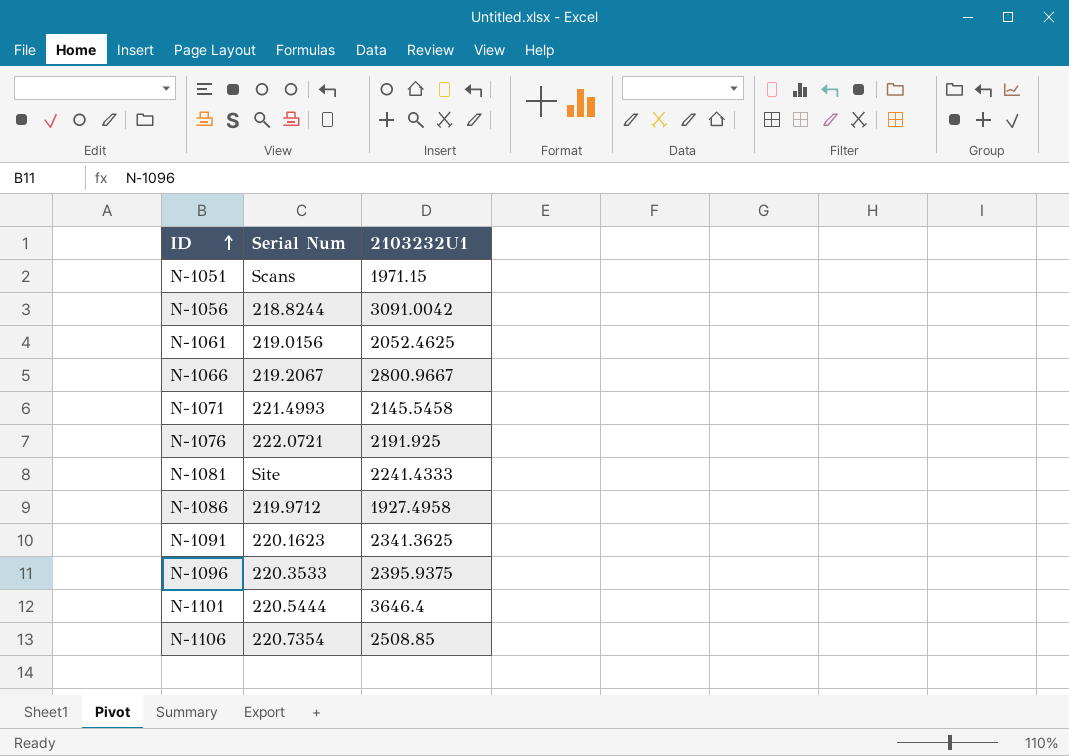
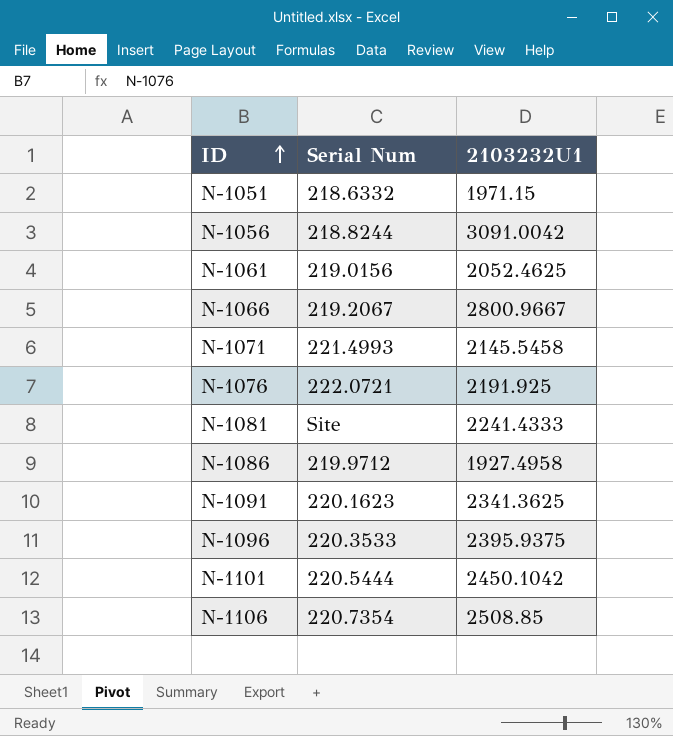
N-1051 | Serial Num: Scans -> 218.6332
N-1101 | 2103232U1: 3646.4 -> 2450.1042

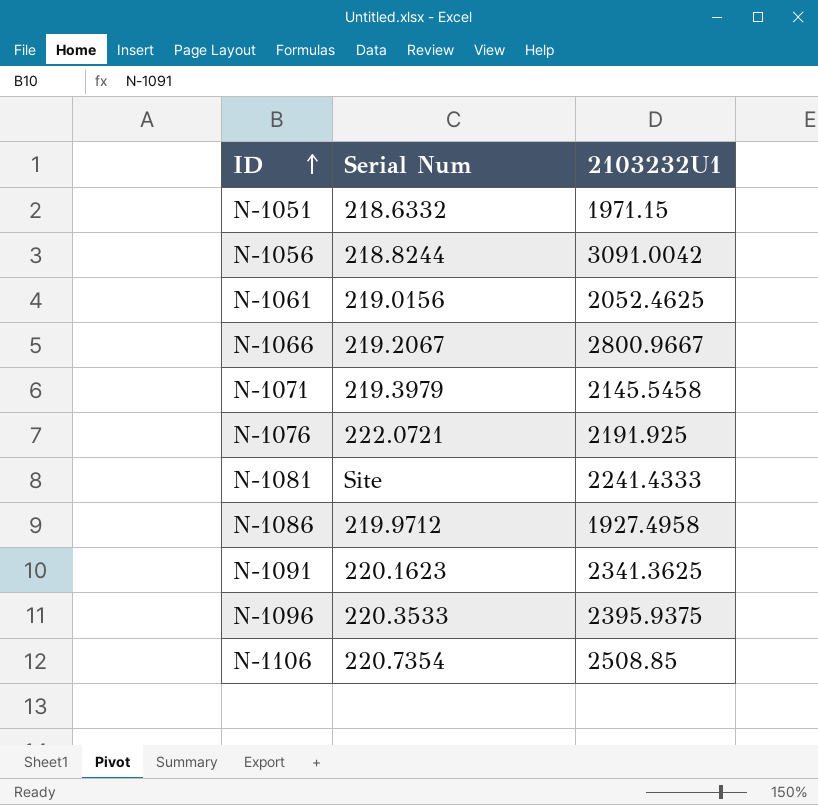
row N-1101: 220.5444 | 2450.1042 -> none
N-1071 | Serial Num: 221.4993 -> 219.3979

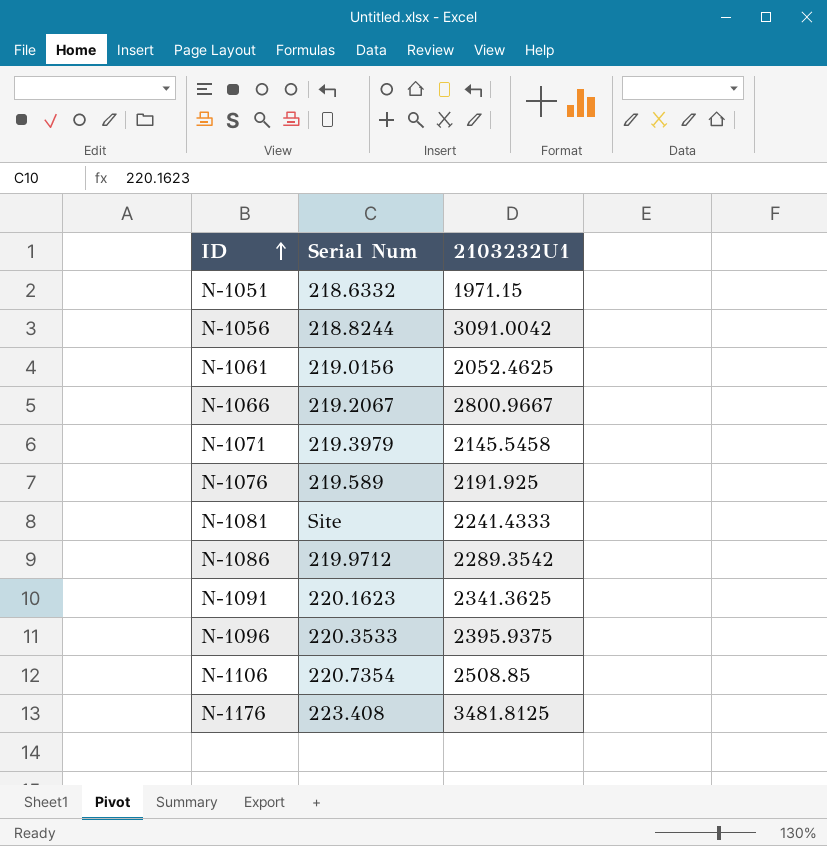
N-1076 | Serial Num: 222.0721 -> 219.589
N-1086 | 2103232U1: 1927.4958 -> 2289.3542
row N-1176: none -> 223.408 | 3481.8125

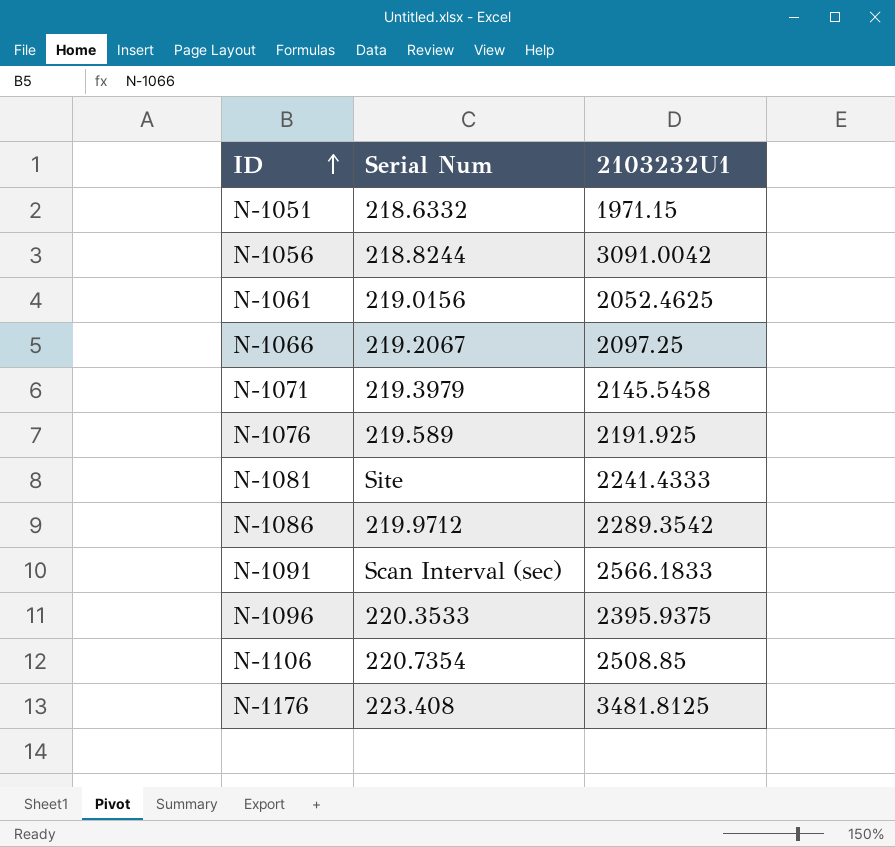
N-1066 | 2103232U1: 2800.9667 -> 2097.25
N-1091 | Serial Num: 220.1623 -> Scan Interval (sec)
N-1091 | 2103232U1: 2341.3625 -> 2566.1833

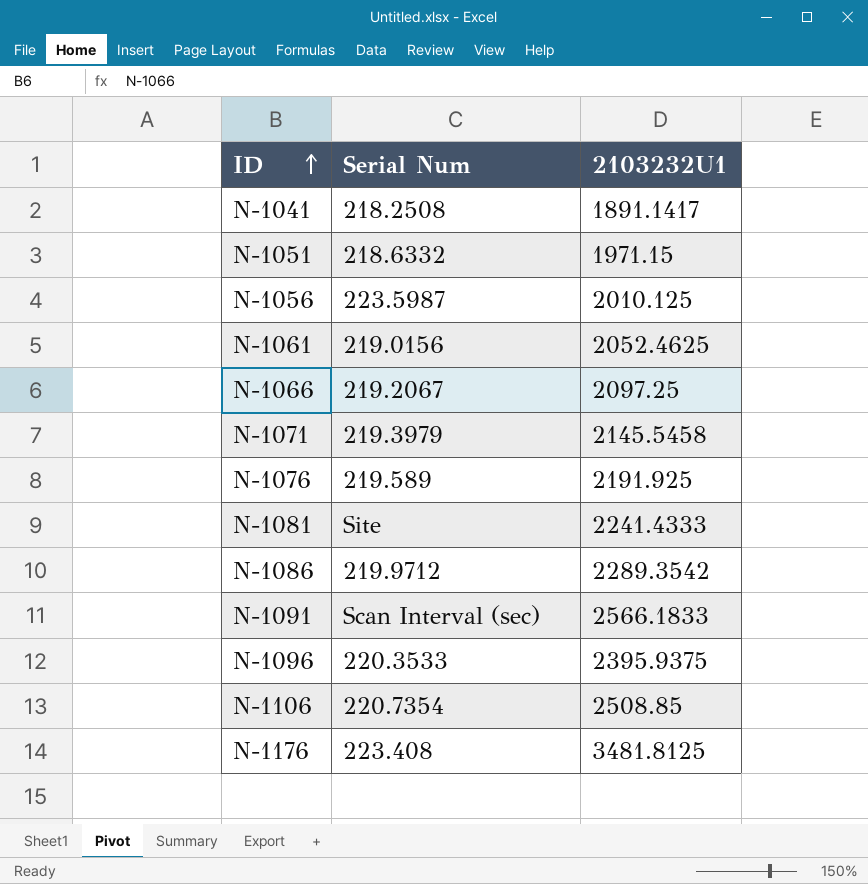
row N-1041: none -> 218.2508 | 1891.1417
N-1056 | Serial Num: 218.8244 -> 223.5987
N-1056 | 2103232U1: 3091.0042 -> 2010.125

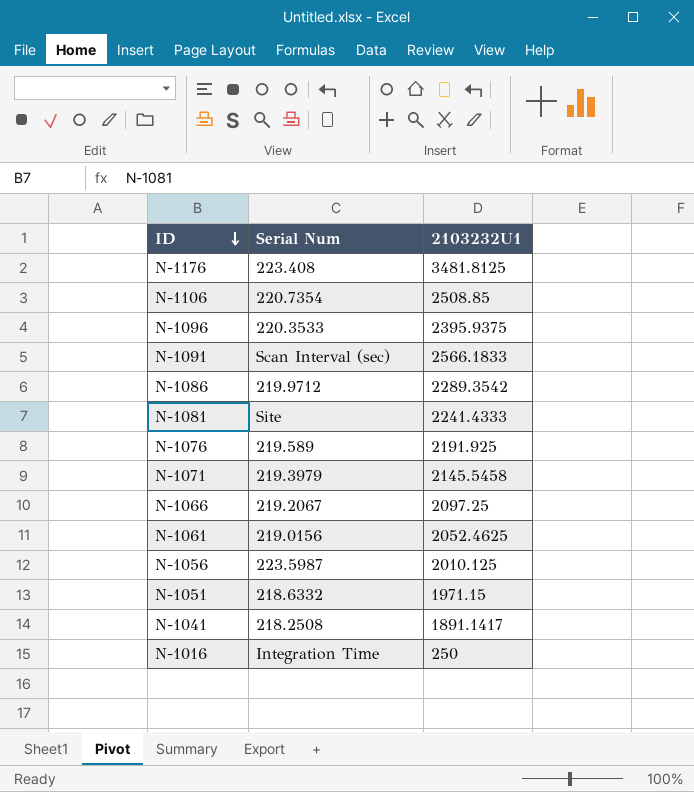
row order: ID ascending -> ID descending
row N-1016: none -> Integration Time | 250

